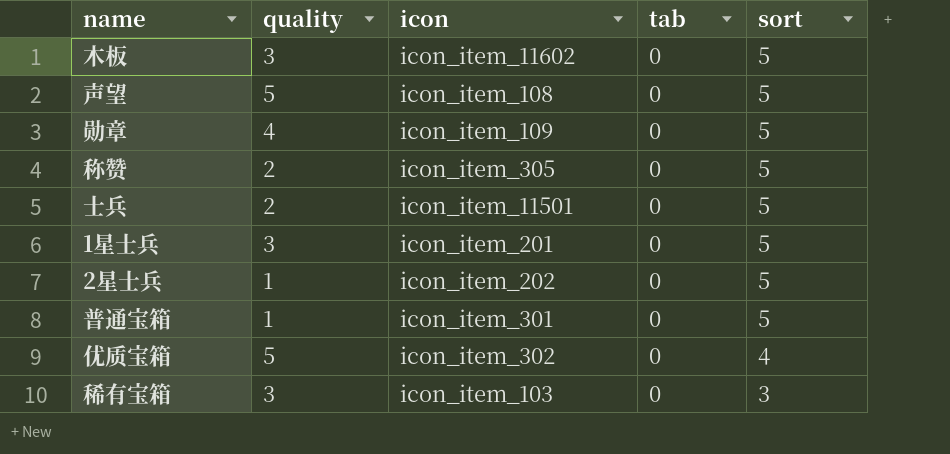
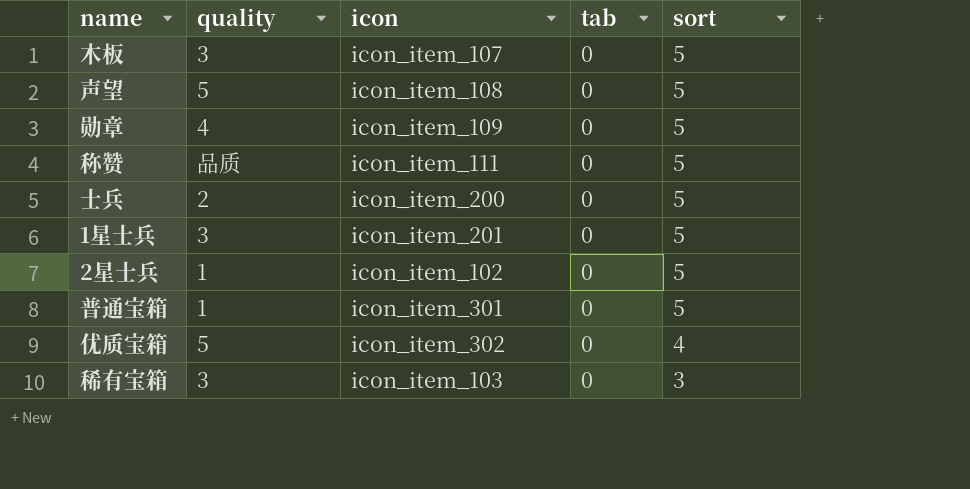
木板 | icon: icon_item_11602 -> icon_item_107
称赞 | quality: 2 -> 品质
称赞 | icon: icon_item_305 -> icon_item_111
士兵 | icon: icon_item_11501 -> icon_item_200
2星士兵 | icon: icon_item_202 -> icon_item_102

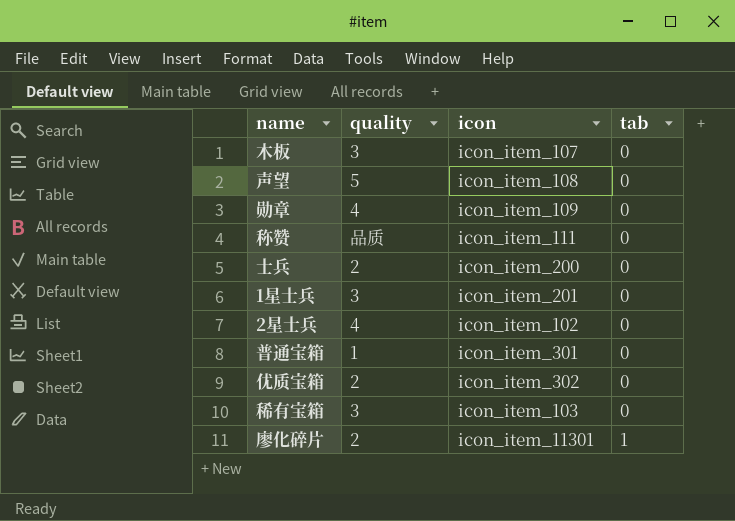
column sort | position: 5 -> none
2星士兵 | quality: 1 -> 4
优质宝箱 | quality: 5 -> 2
row 廖化碎片: none -> 2 | icon_item_11301 | 1

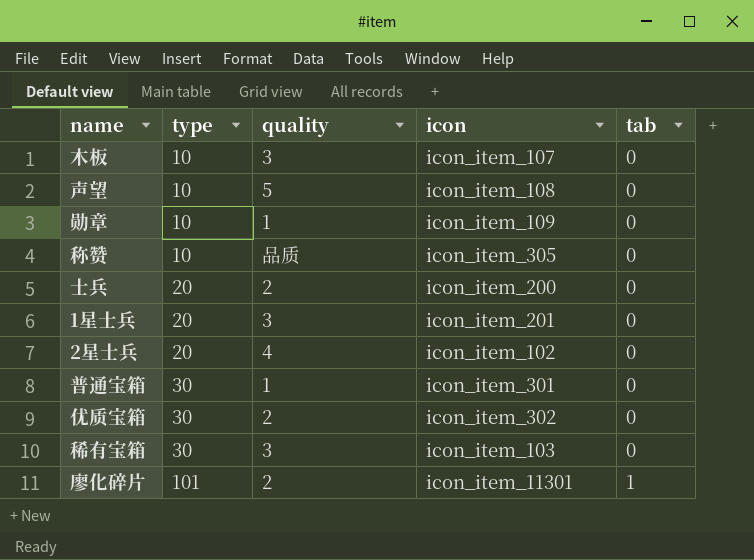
column type | position: none -> 2
勋章 | quality: 4 -> 1
称赞 | icon: icon_item_111 -> icon_item_305

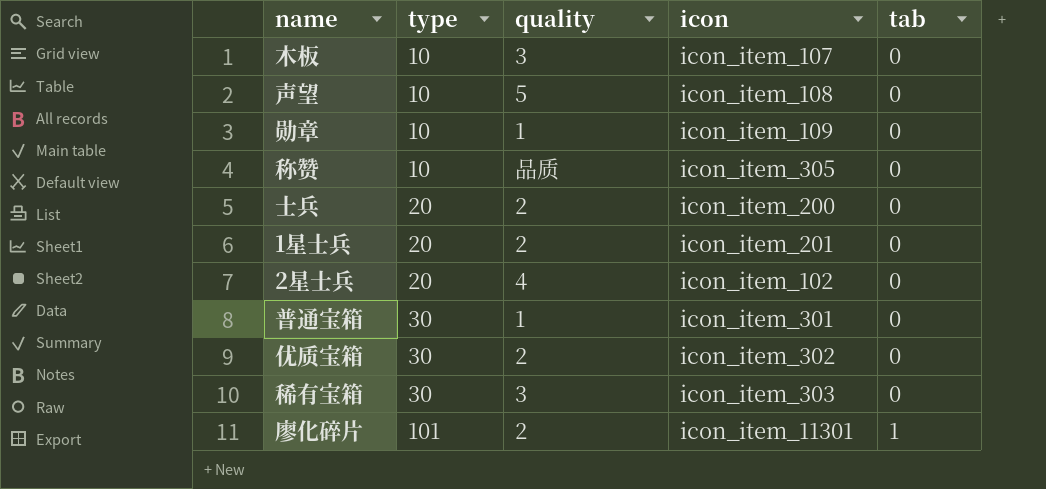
1星士兵 | quality: 3 -> 2
稀有宝箱 | icon: icon_item_103 -> icon_item_303

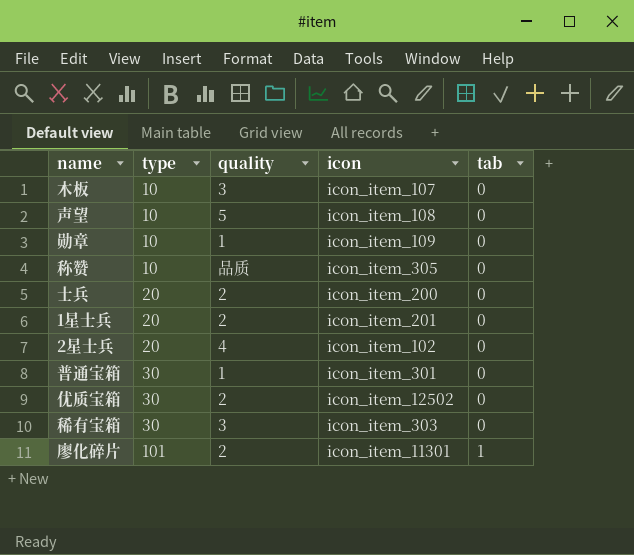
优质宝箱 | icon: icon_item_302 -> icon_item_12502

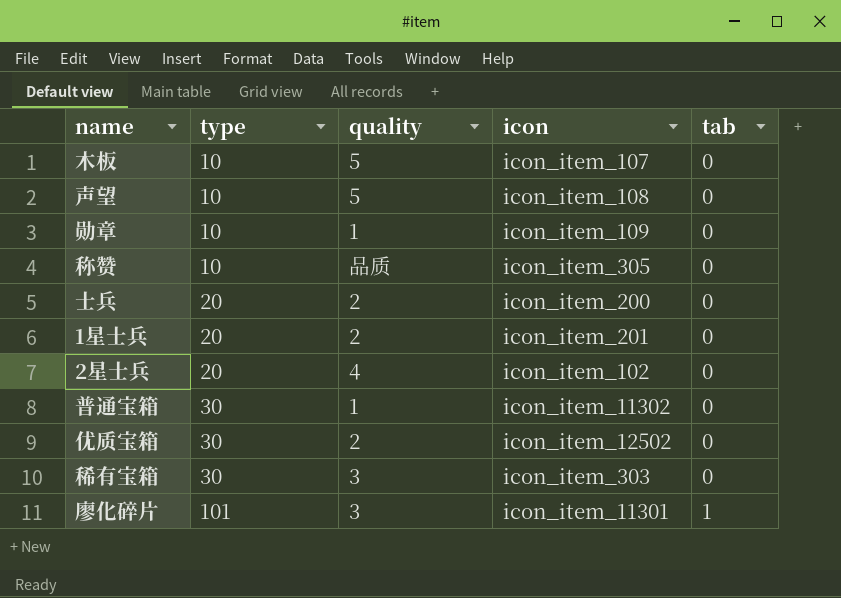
木板 | quality: 3 -> 5
普通宝箱 | icon: icon_item_301 -> icon_item_11302
廖化碎片 | quality: 2 -> 3

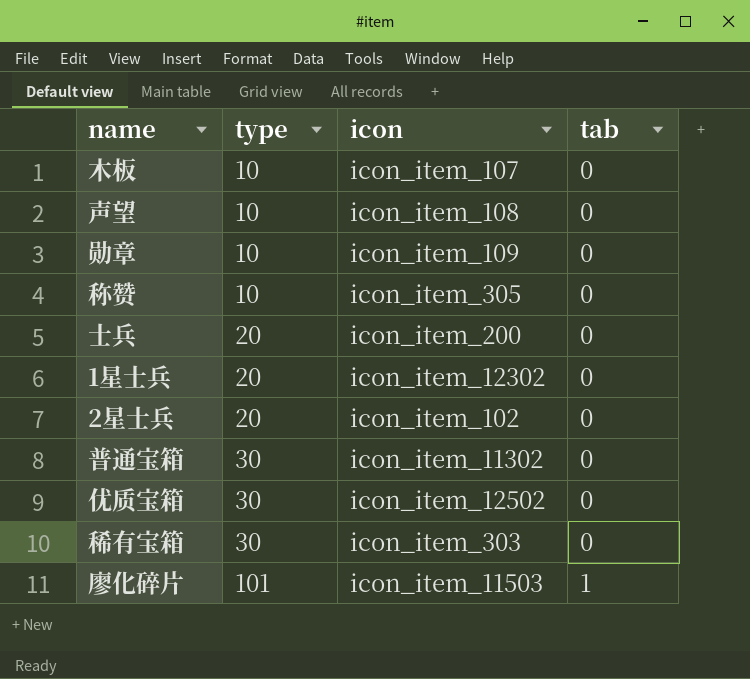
column quality | position: 3 -> none
1星士兵 | icon: icon_item_201 -> icon_item_12302
廖化碎片 | icon: icon_item_11301 -> icon_item_11503

